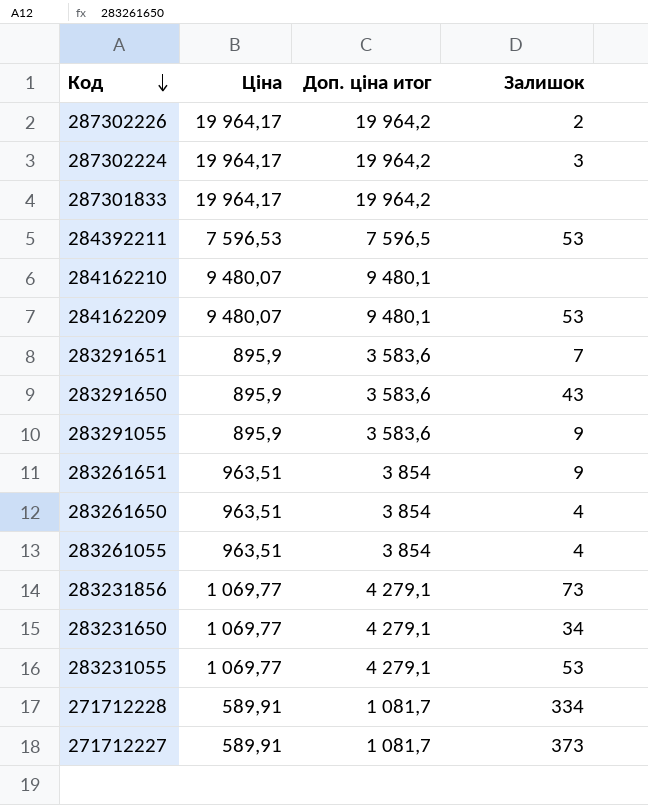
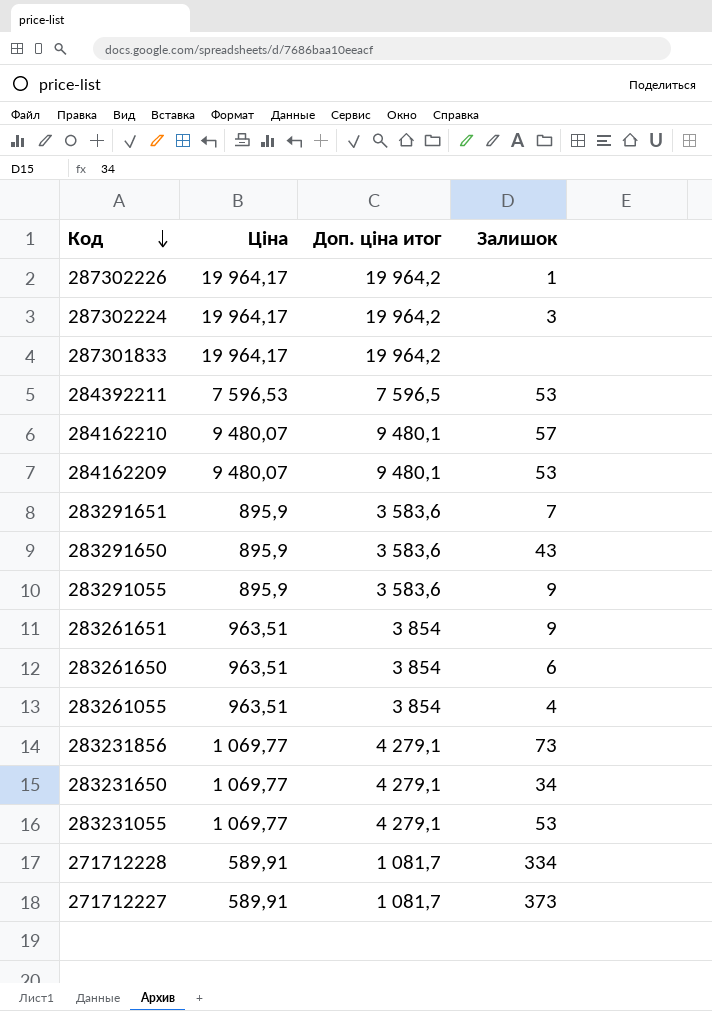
287302226 | Залишок: 2 -> 1
284162210 | Залишок: none -> 57
283261650 | Залишок: 4 -> 6

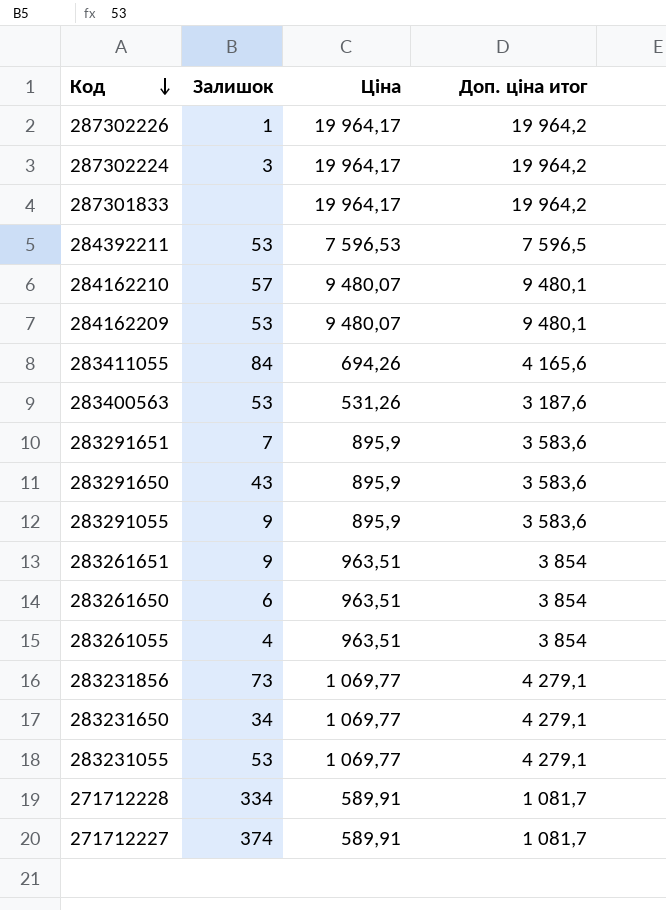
column Залишок | position: 4 -> 2
row 283411055: none -> 84 | 694,26 | 4 165,6
row 283400563: none -> 53 | 531,26 | 3 187,6
271712227 | Залишок: 373 -> 374

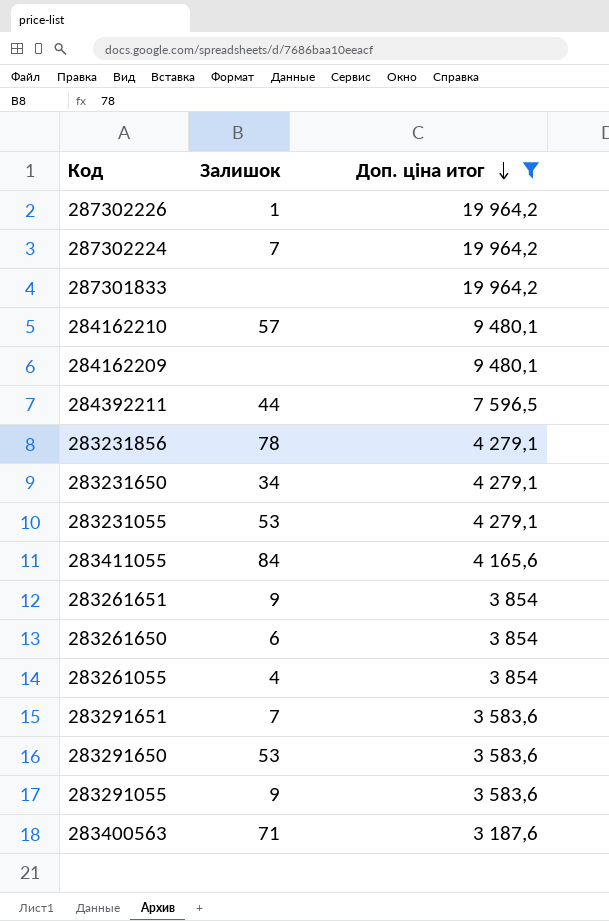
filter: none -> Доп. ціна итог != 1 081,7
row order: Код descending -> Доп. ціна итог descending
column Ціна | position: 3 -> none
287302224 | Залишок: 3 -> 7
284162209 | Залишок: 53 -> none
284392211 | Залишок: 53 -> 44
283231856 | Залишок: 73 -> 78
283291650 | Залишок: 43 -> 53
283400563 | Залишок: 53 -> 71

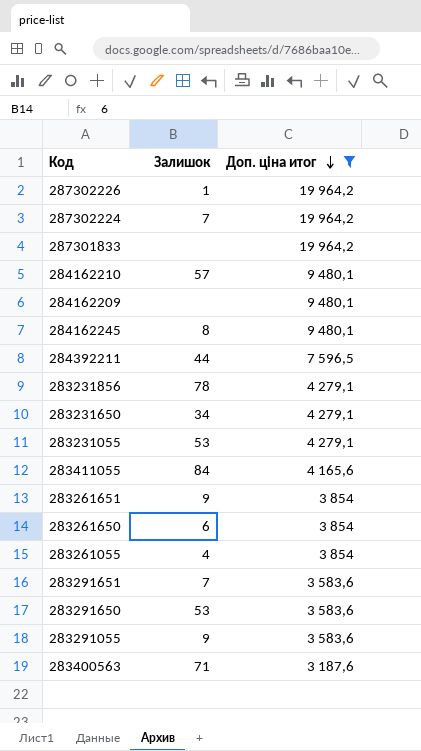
row 284162245: none -> 8 | 9 480,1

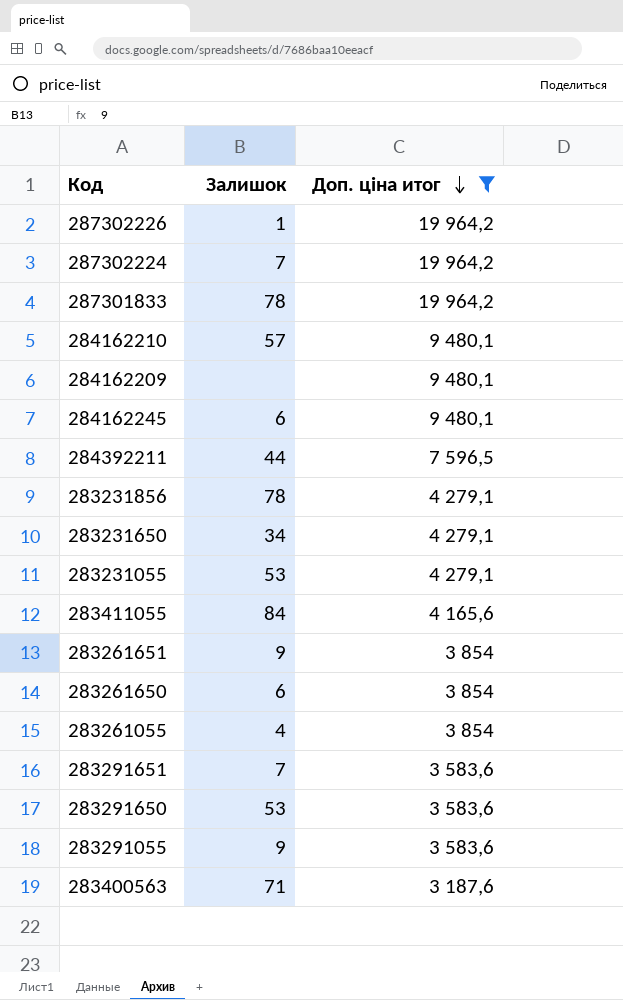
287301833 | Залишок: none -> 78
284162245 | Залишок: 8 -> 6

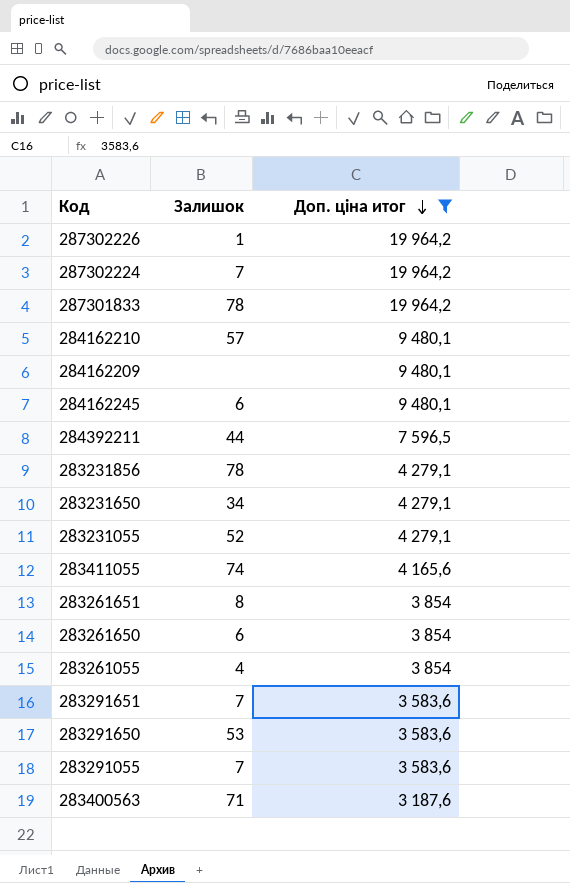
283231055 | Залишок: 53 -> 52
283411055 | Залишок: 84 -> 74
283261651 | Залишок: 9 -> 8
283291055 | Залишок: 9 -> 7

